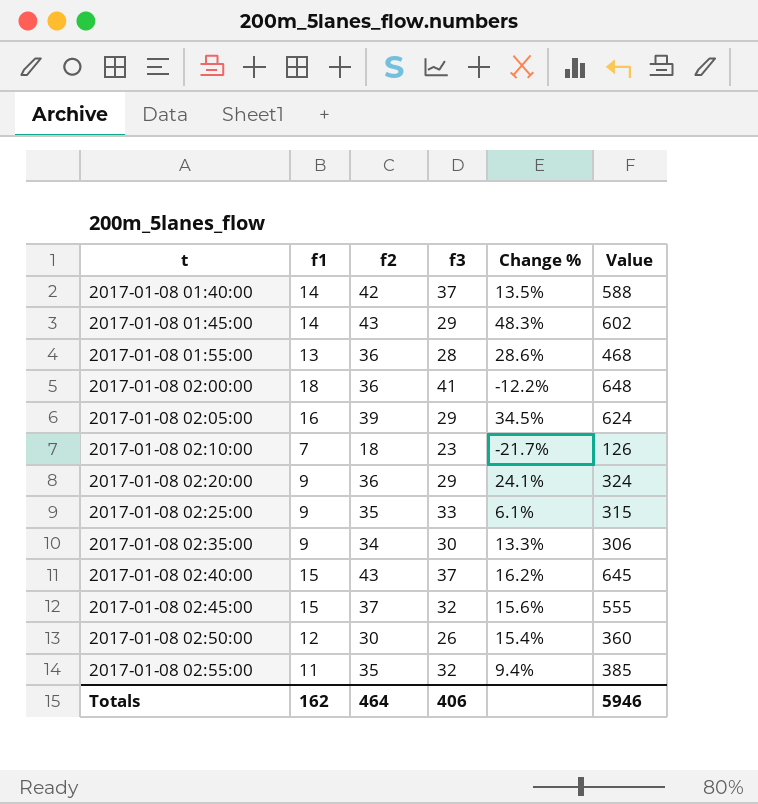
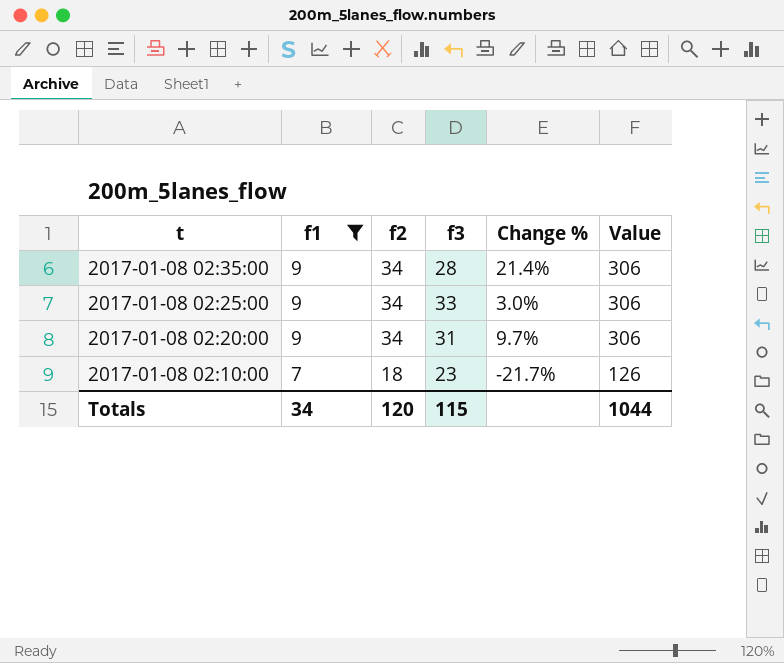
filter: none -> f1 <= 9
row order: t ascending -> t descending
2017-01-08 02:35:00 | f3: 30 -> 28
2017-01-08 02:35:00 | Change %: 13.3% -> 21.4%
2017-01-08 02:25:00 | f2: 35 -> 34
2017-01-08 02:25:00 | Change %: 6.1% -> 3.0%
2017-01-08 02:25:00 | Value: 315 -> 306
2017-01-08 02:20:00 | f2: 36 -> 34
2017-01-08 02:20:00 | f3: 29 -> 31
2017-01-08 02:20:00 | Change %: 24.1% -> 9.7%
2017-01-08 02:20:00 | Value: 324 -> 306
Totals | f1: 162 -> 34
Totals | f2: 464 -> 120
Totals | f3: 406 -> 115
Totals | Value: 5946 -> 1044

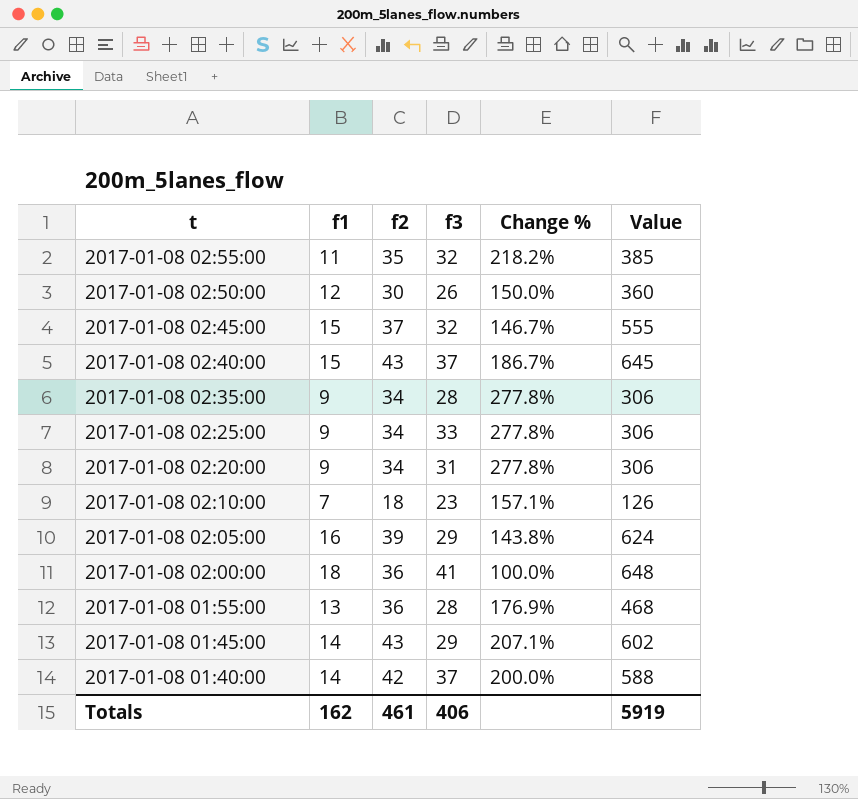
filter: f1 <= 9 -> none
column Change % | formula: ([f2] - [f3]) / [f3] -> ([f2] - [f1]) / [f1]
Totals | f1: 34 -> 162
Totals | f2: 120 -> 461
Totals | f3: 115 -> 406
Totals | Value: 1044 -> 5919

